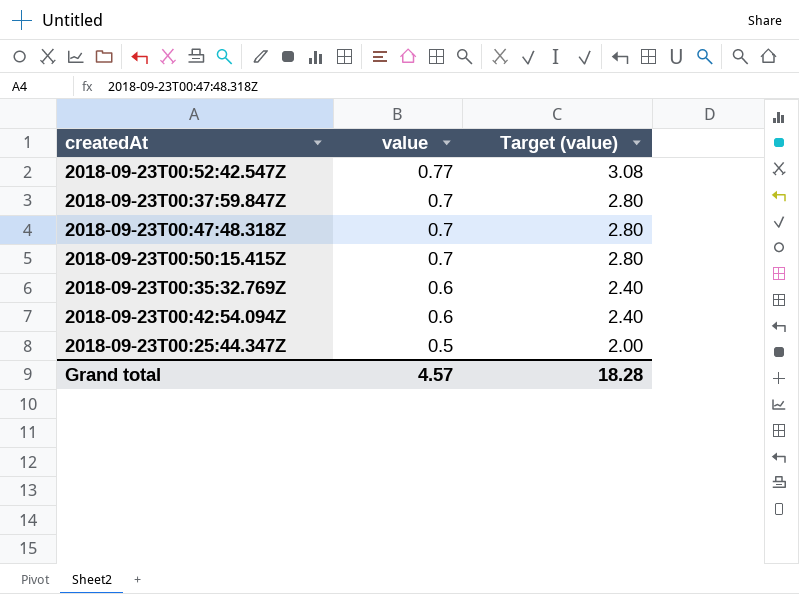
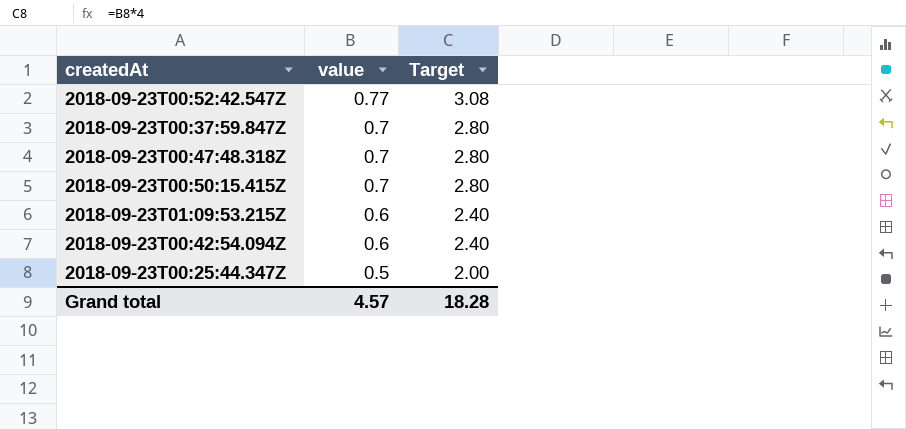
column name: Target (value) -> Target
row 2018-09-23T00:35:32.769Z: 0.6 | 2.40 -> none
row 2018-09-23T01:09:53.215Z: none -> 0.6 | 2.40

